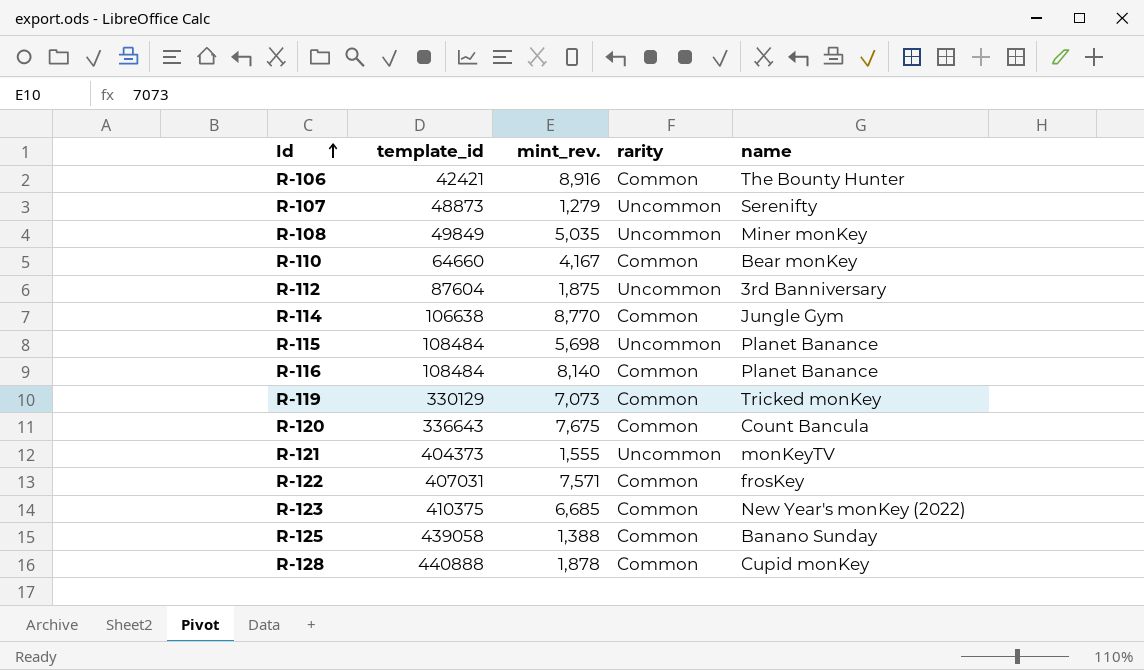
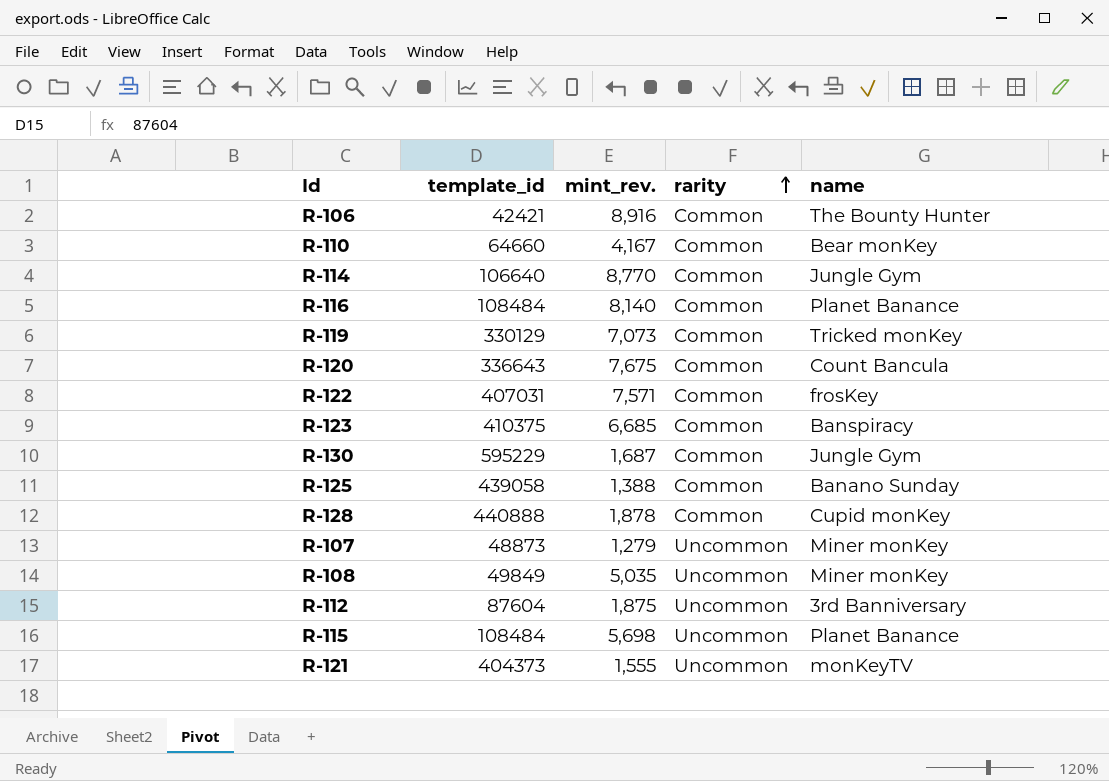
row order: Id ascending -> rarity ascending
R-114 | template_id: 106638 -> 106640
R-123 | name: New Year's monKey (2022) -> Banspiracy
row R-130: none -> 595229 | 1,687 | Common | Jungle Gym
R-107 | name: Serenifty -> Miner monKey

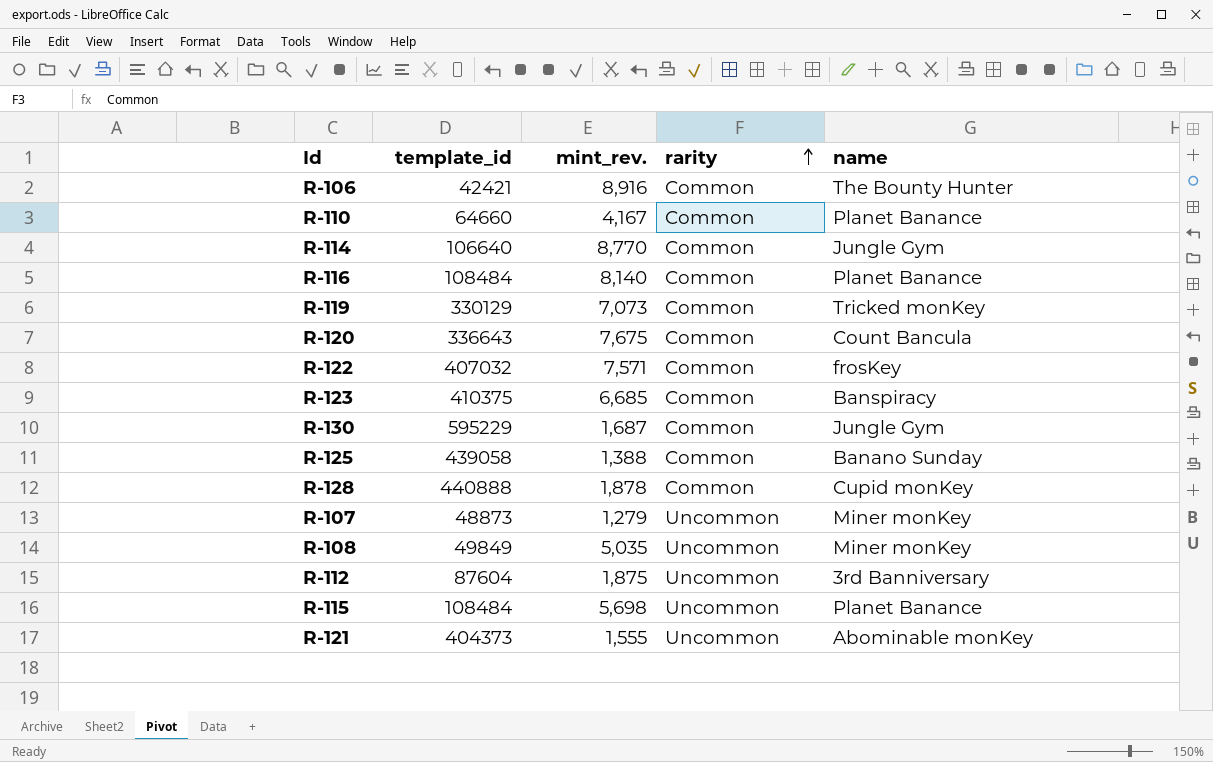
R-110 | name: Bear monKey -> Planet Banance
R-122 | template_id: 407031 -> 407032
R-121 | name: monKeyTV -> Abominable monKey

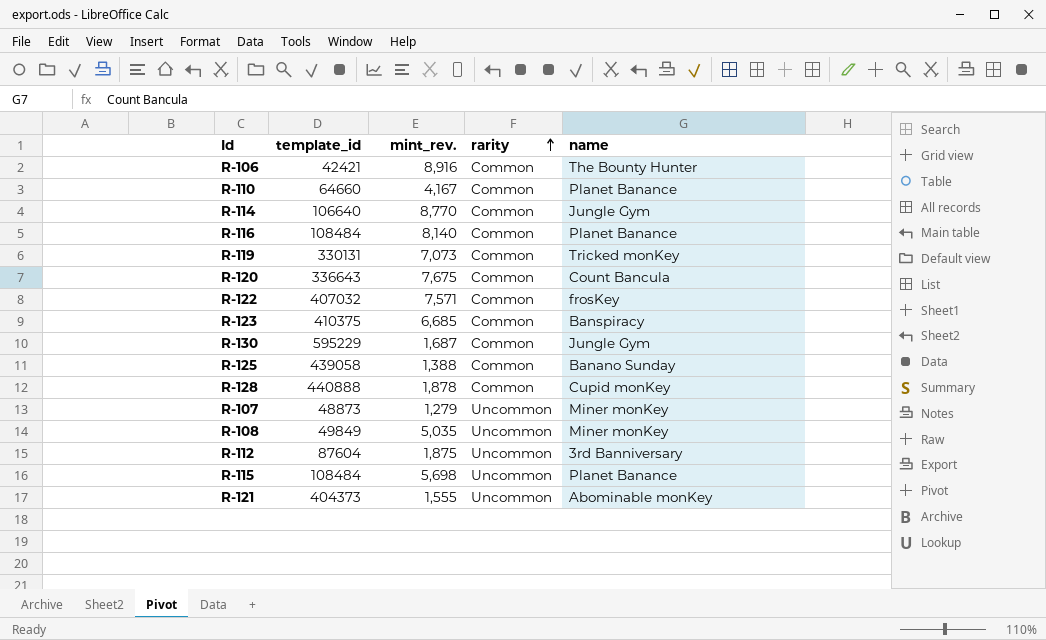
R-119 | template_id: 330129 -> 330131

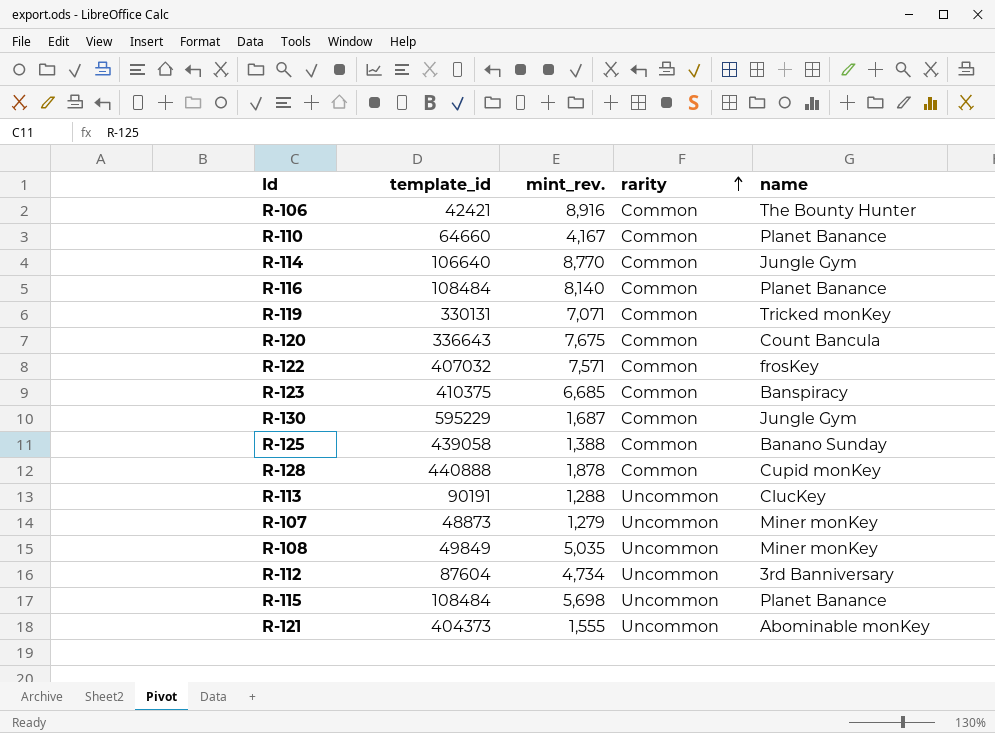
R-119 | mint_rev.: 7,073 -> 7,071
row R-113: none -> 90191 | 1,288 | Uncommon | ClucKey
R-112 | mint_rev.: 1,875 -> 4,734

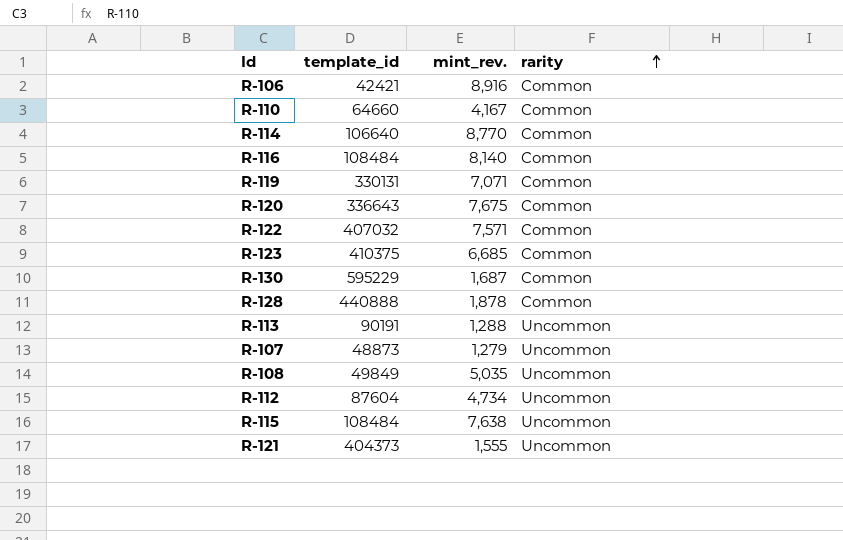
column name | position: 5 -> none
row R-125: 439058 | 1,388 | Common | Banano Sunday -> none
R-115 | mint_rev.: 5,698 -> 7,638

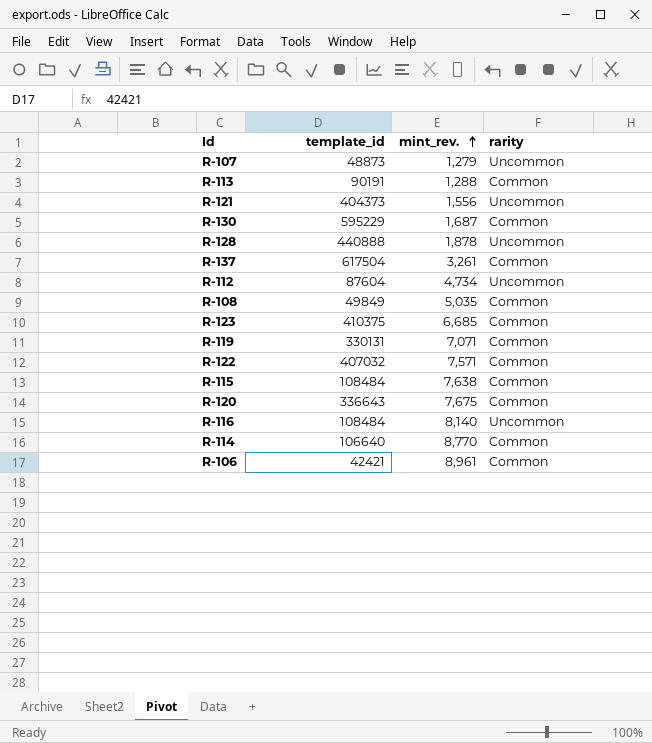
row order: rarity ascending -> mint_rev. ascending
row R-110: 64660 | 4,167 | Common -> none
R-113 | rarity: Uncommon -> Common
R-121 | mint_rev.: 1,555 -> 1,556
R-128 | rarity: Common -> Uncommon
row R-137: none -> 617504 | 3,261 | Common
R-108 | rarity: Uncommon -> Common
R-115 | rarity: Uncommon -> Common
R-116 | rarity: Common -> Uncommon
R-106 | mint_rev.: 8,916 -> 8,961

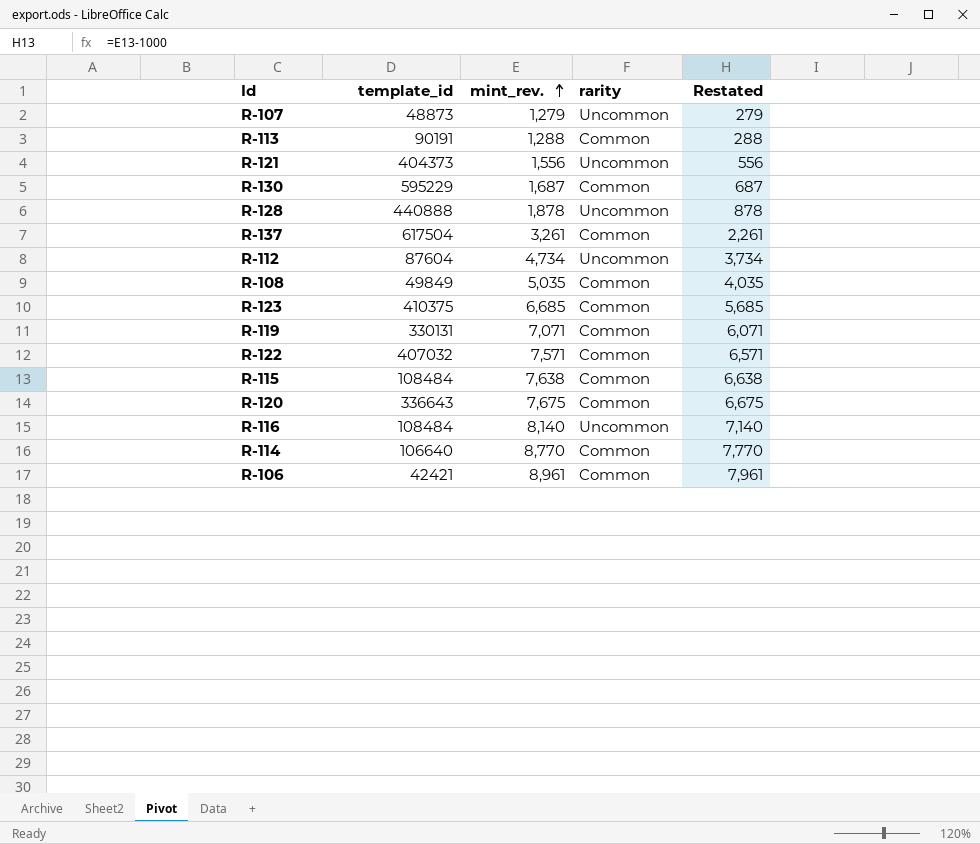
column Restated | formula: none -> [mint_rev.] - 1000

